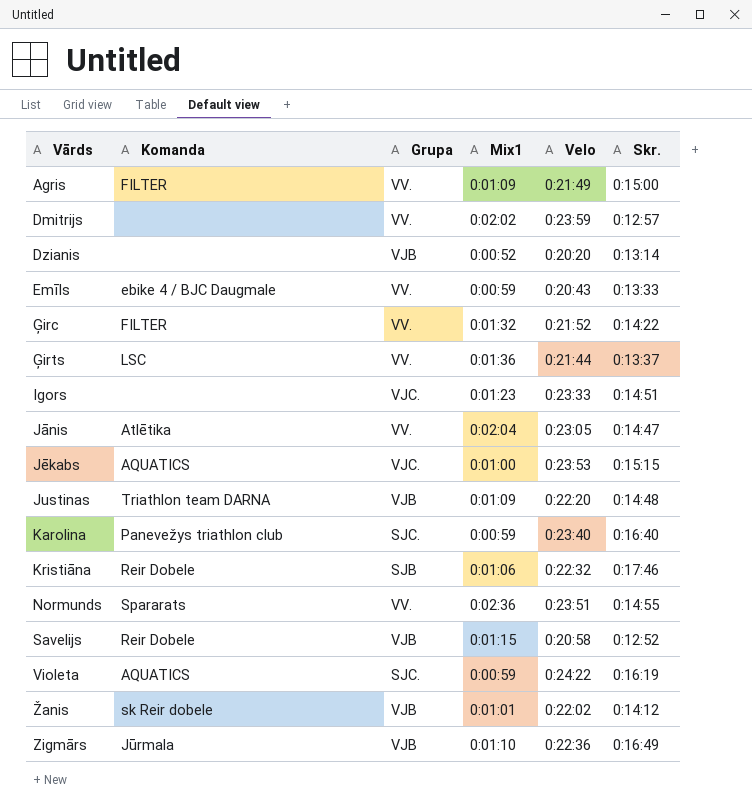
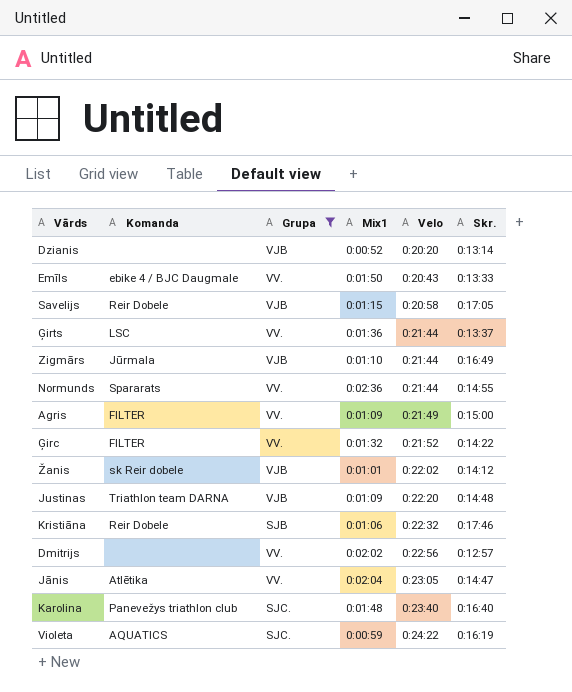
filter: none -> Grupa != VJC.
row order: Vārds ascending -> Velo ascending
Emīls | Mix1: 0:00:59 -> 0:01:50
Savelijs | Skr.: 0:12:52 -> 0:17:05
Zigmārs | Velo: 0:22:36 -> 0:21:44
Normunds | Velo: 0:23:51 -> 0:21:44
Dmitrijs | Velo: 0:23:59 -> 0:22:56
Karolina | Mix1: 0:00:59 -> 0:01:48

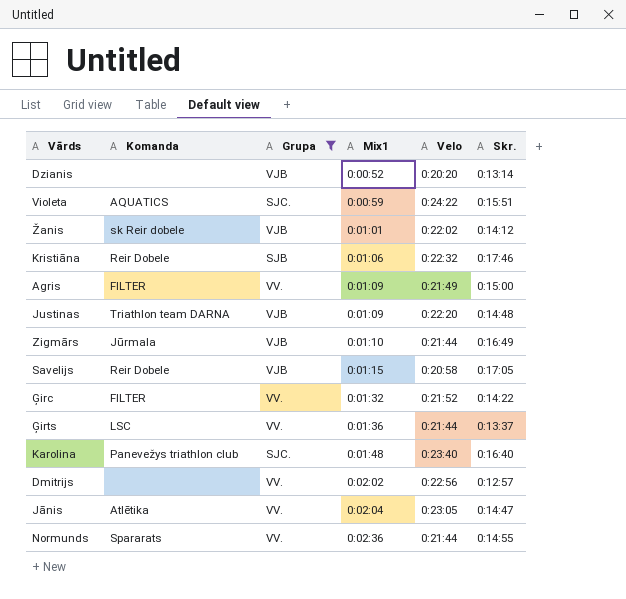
row order: Velo ascending -> Mix1 ascending
row Emīls: ebike 4 / BJC Daugmale | VV. | 0:01:50 | 0:20:43 | 0:13:33 -> none
Violeta | Skr.: 0:16:19 -> 0:15:51

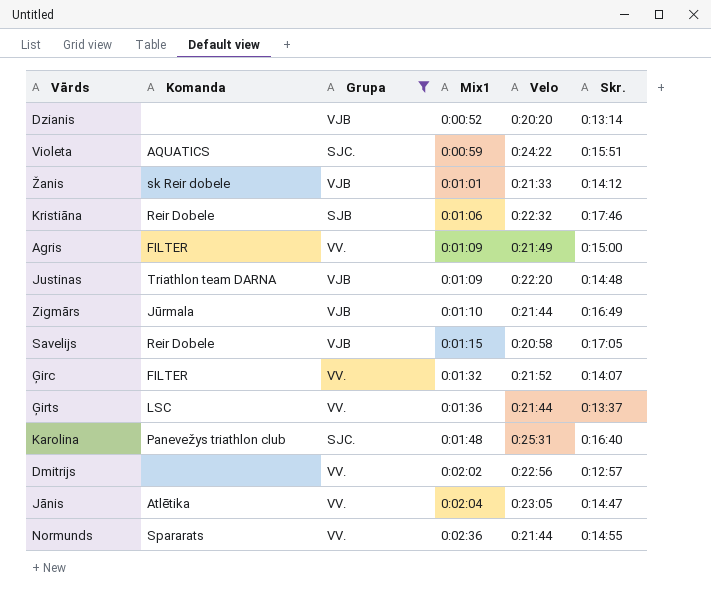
Žanis | Velo: 0:22:02 -> 0:21:33
Ģirc | Skr.: 0:14:22 -> 0:14:07
Karolina | Velo: 0:23:40 -> 0:25:31

